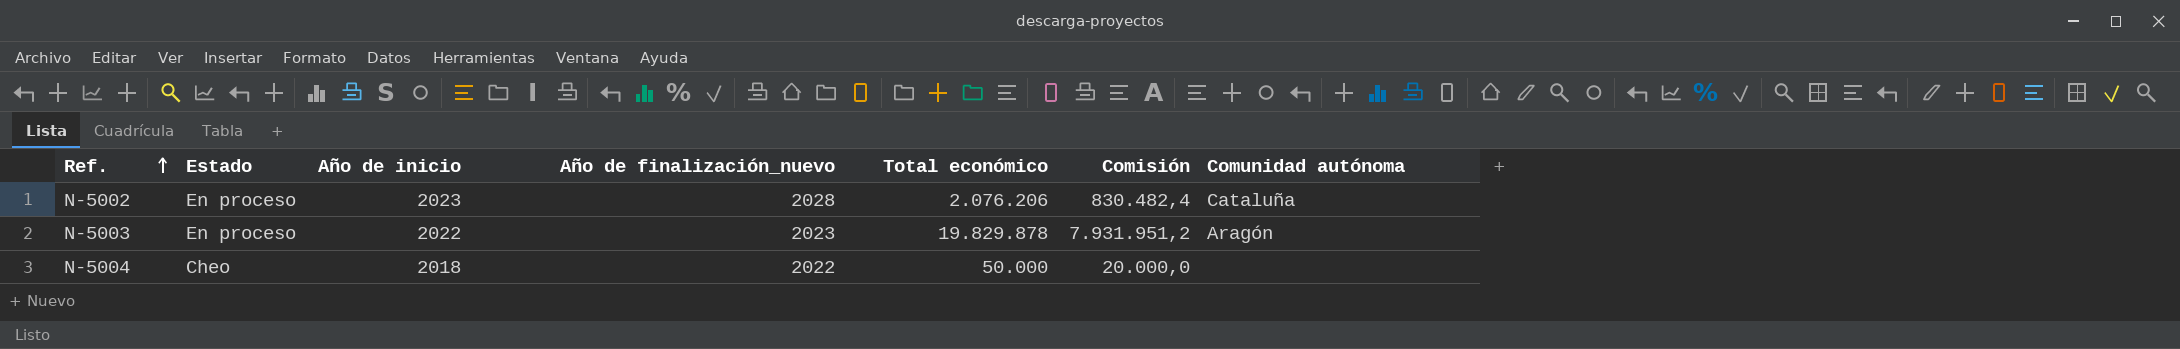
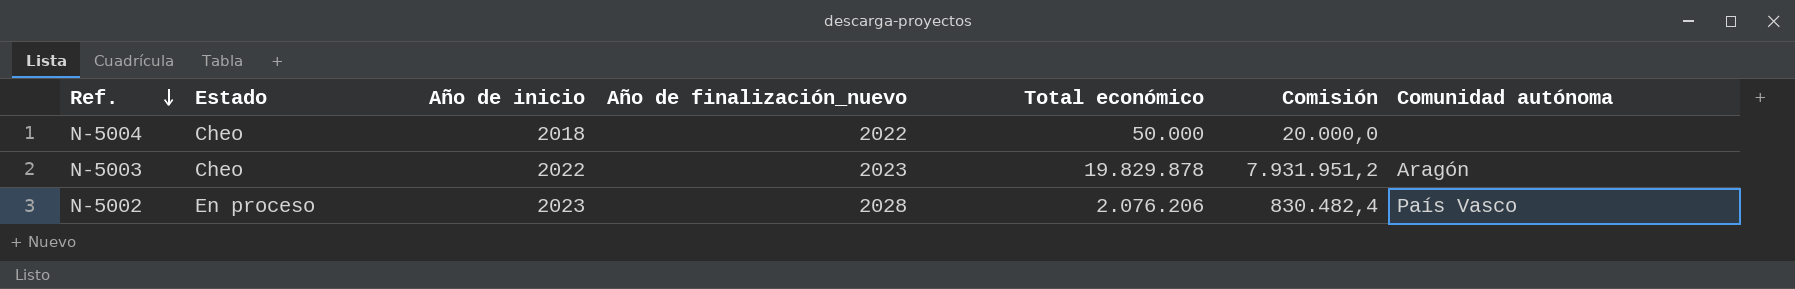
row order: Ref. ascending -> Ref. descending
N-5003 | Estado: En proceso -> Cheo
N-5002 | Comunidad autónoma: Cataluña -> País Vasco

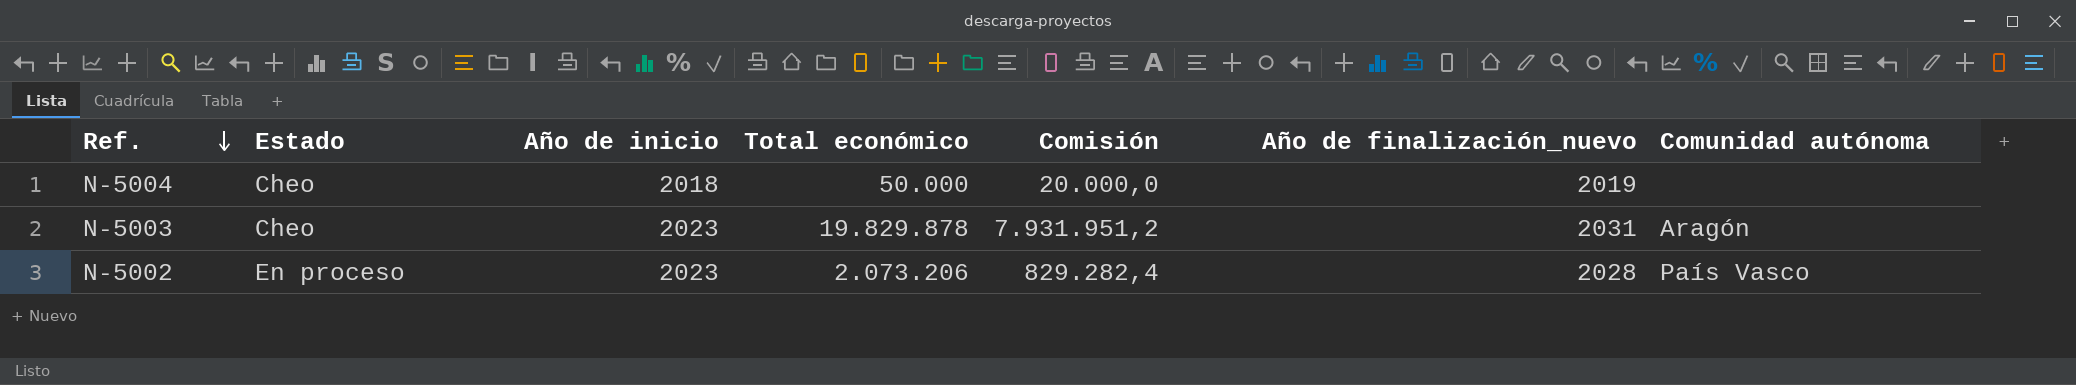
column Año de finalización_nuevo | position: 4 -> 6
N-5004 | Año de finalización_nuevo: 2022 -> 2019
N-5003 | Año de inicio: 2022 -> 2023
N-5003 | Año de finalización_nuevo: 2023 -> 2031
N-5002 | Total económico: 2.076.206 -> 2.073.206
N-5002 | Comisión: 830.482,4 -> 829.282,4

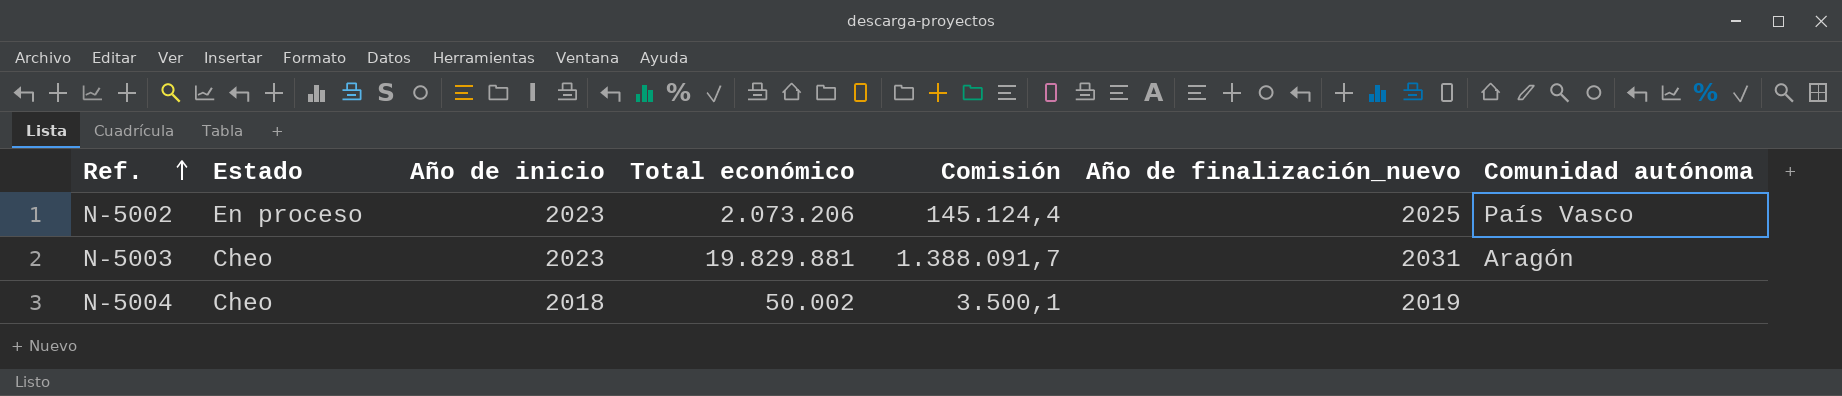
row order: Ref. descending -> Ref. ascending
column Comisión | formula: [Total económico] * 0,4 -> [Total económico] * 0,07
N-5002 | Año de finalización_nuevo: 2028 -> 2025
N-5003 | Total económico: 19.829.878 -> 19.829.881
N-5004 | Total económico: 50.000 -> 50.002

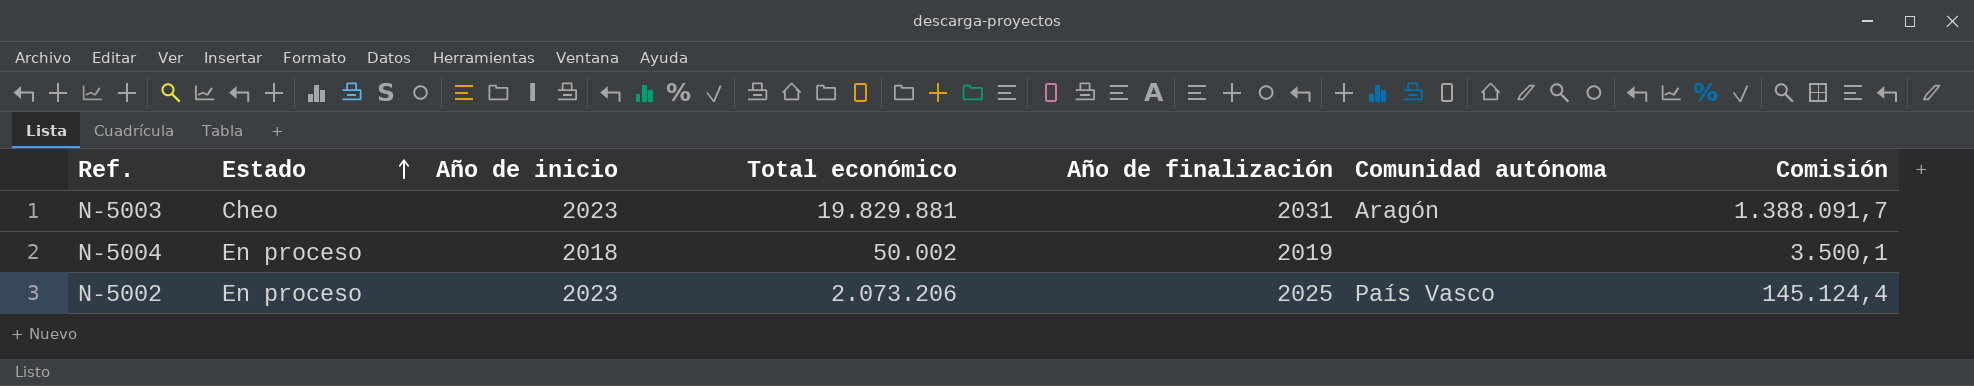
row order: Ref. ascending -> Estado ascending
column name: Año de finalización_nuevo -> Año de finalización
column Comisión | position: 5 -> 7
N-5004 | Estado: Cheo -> En proceso

